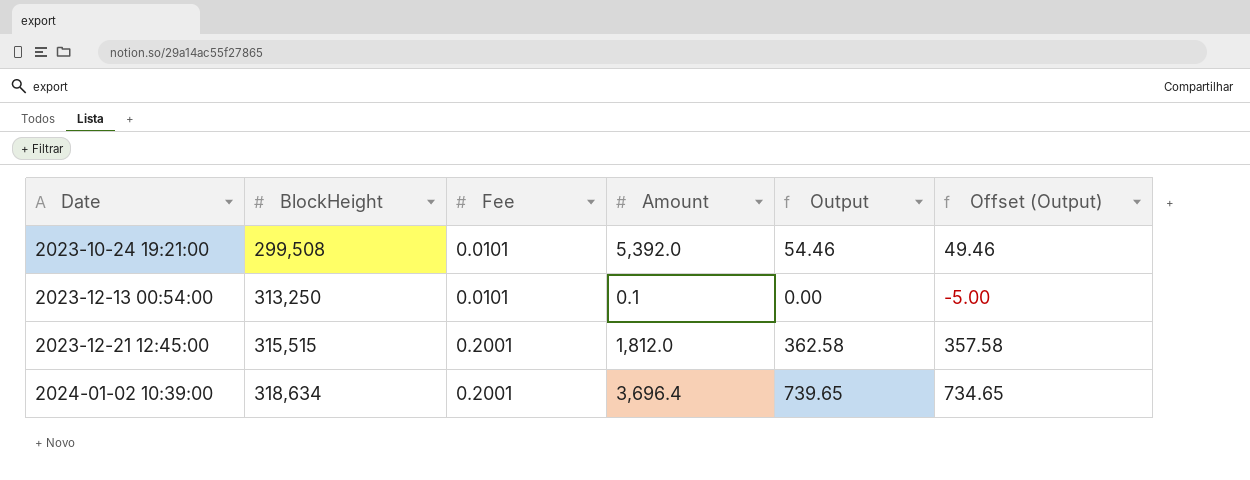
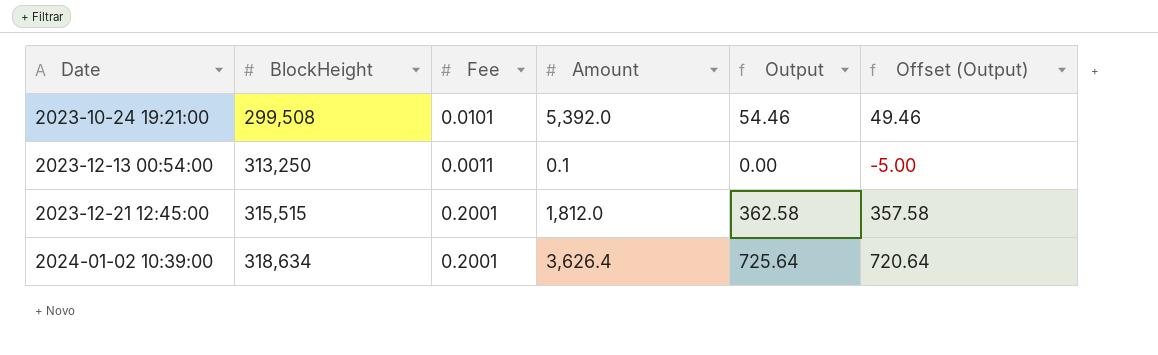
2023-12-13 00:54:00 | Fee: 0.0101 -> 0.0011
2024-01-02 10:39:00 | Amount: 3,696.4 -> 3,626.4
2024-01-02 10:39:00 | Output: 739.65 -> 725.64
2024-01-02 10:39:00 | Offset (Output): 734.65 -> 720.64

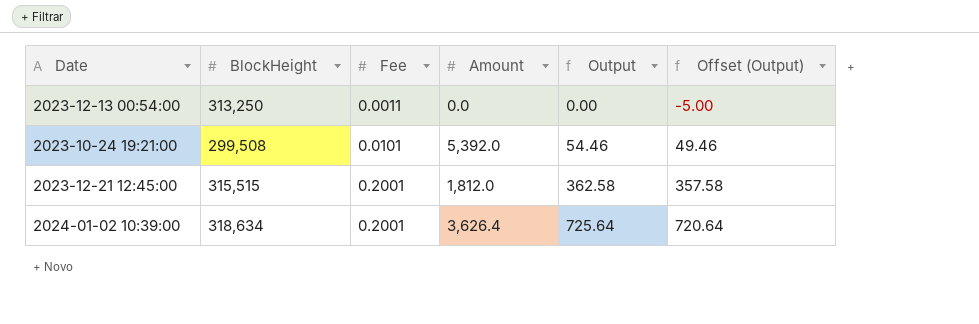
row order: Date ascending -> Fee ascending
2023-12-13 00:54:00 | Amount: 0.1 -> 0.0

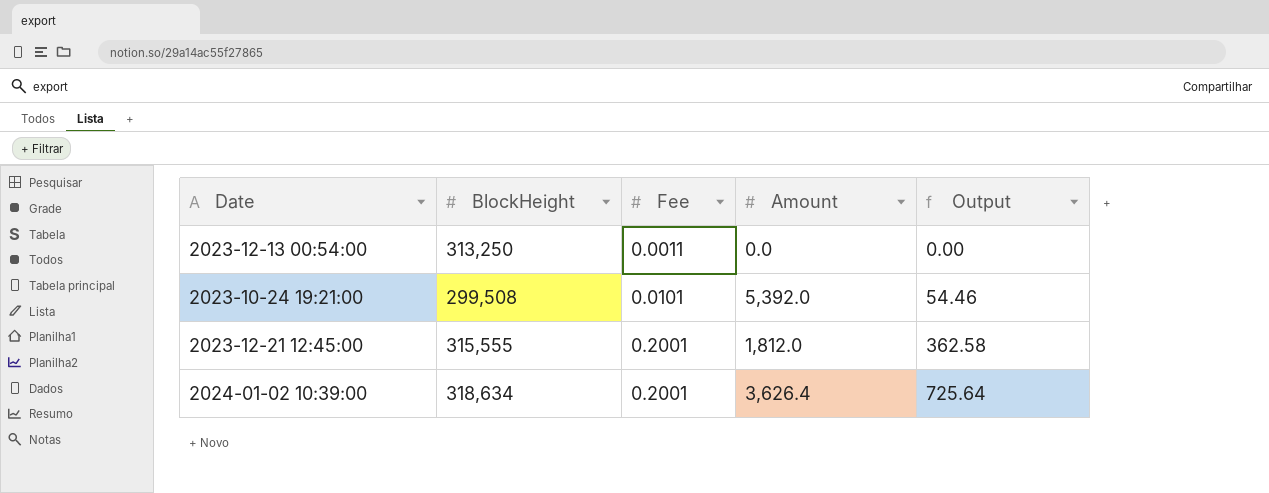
column Offset (Output) | formula: [Output] - 5 -> none
2023-12-21 12:45:00 | BlockHeight: 315,515 -> 315,555

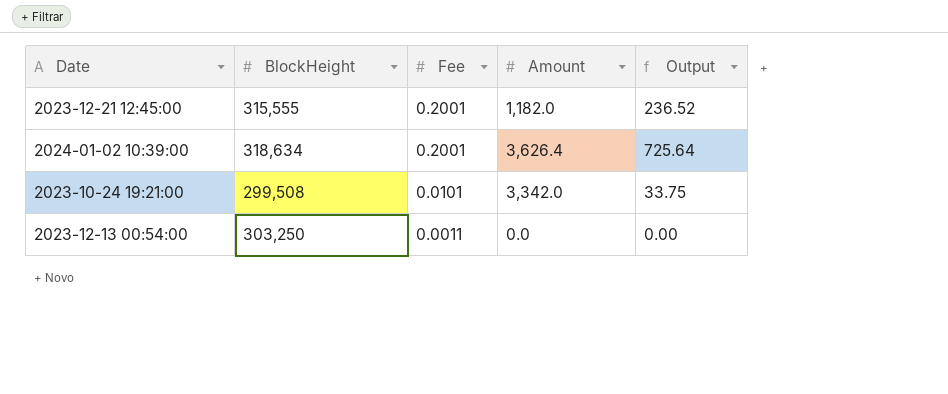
row order: Fee ascending -> Fee descending
2023-12-21 12:45:00 | Amount: 1,812.0 -> 1,182.0
2023-12-21 12:45:00 | Output: 362.58 -> 236.52
2023-10-24 19:21:00 | Amount: 5,392.0 -> 3,342.0
2023-10-24 19:21:00 | Output: 54.46 -> 33.75
2023-12-13 00:54:00 | BlockHeight: 313,250 -> 303,250

